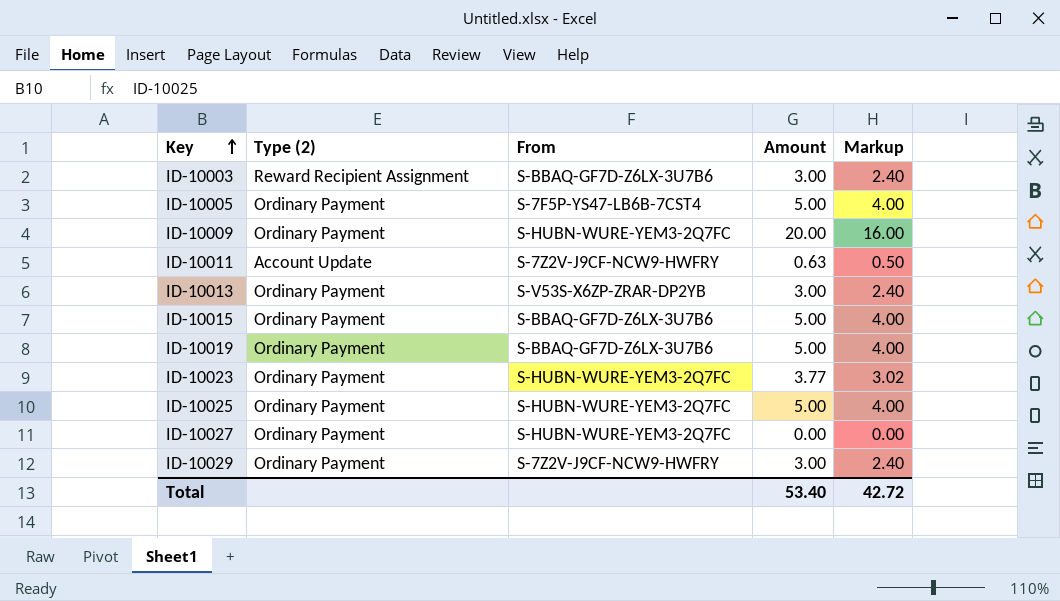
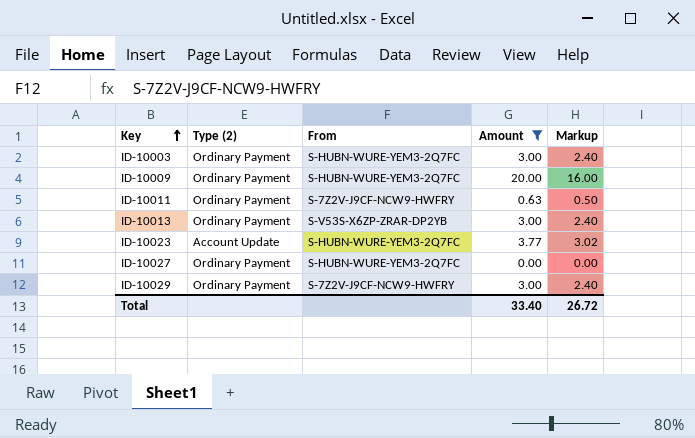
filter: none -> Amount != 5.00
ID-10003 | Type (2): Reward Recipient Assignment -> Ordinary Payment
ID-10003 | From: S-BBAQ-GF7D-Z6LX-3U7B6 -> S-HUBN-WURE-YEM3-2Q7FC
ID-10011 | Type (2): Account Update -> Ordinary Payment
ID-10023 | Type (2): Ordinary Payment -> Account Update
Total | Amount: 53.40 -> 33.40
Total | Markup: 42.72 -> 26.72

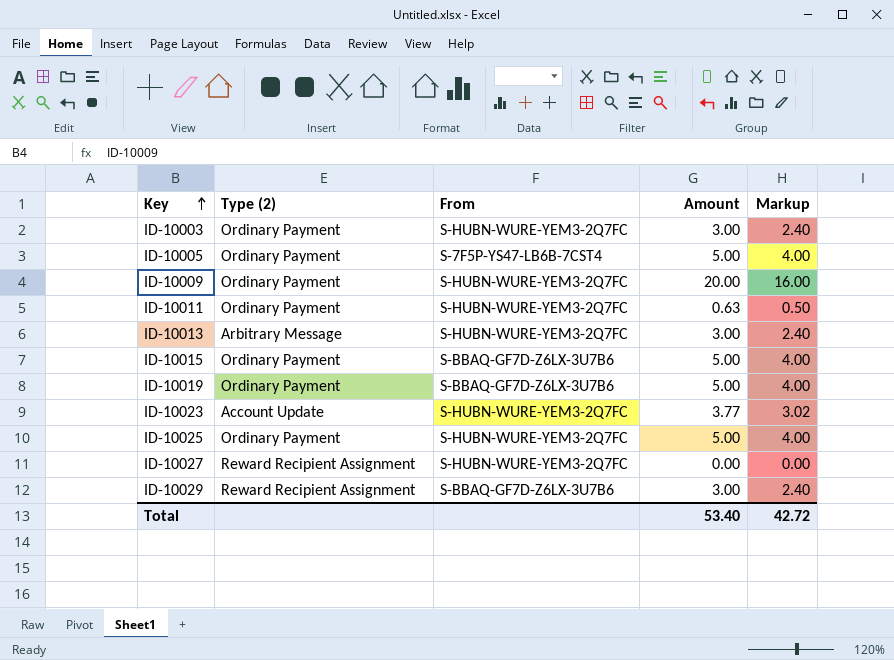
filter: Amount != 5.00 -> none
ID-10011 | From: S-7Z2V-J9CF-NCW9-HWFRY -> S-HUBN-WURE-YEM3-2Q7FC
ID-10013 | Type (2): Ordinary Payment -> Arbitrary Message
ID-10013 | From: S-V53S-X6ZP-ZRAR-DP2YB -> S-HUBN-WURE-YEM3-2Q7FC
ID-10027 | Type (2): Ordinary Payment -> Reward Recipient Assignment
ID-10029 | Type (2): Ordinary Payment -> Reward Recipient Assignment
ID-10029 | From: S-7Z2V-J9CF-NCW9-HWFRY -> S-BBAQ-GF7D-Z6LX-3U7B6
Total | Amount: 33.40 -> 53.40
Total | Markup: 26.72 -> 42.72

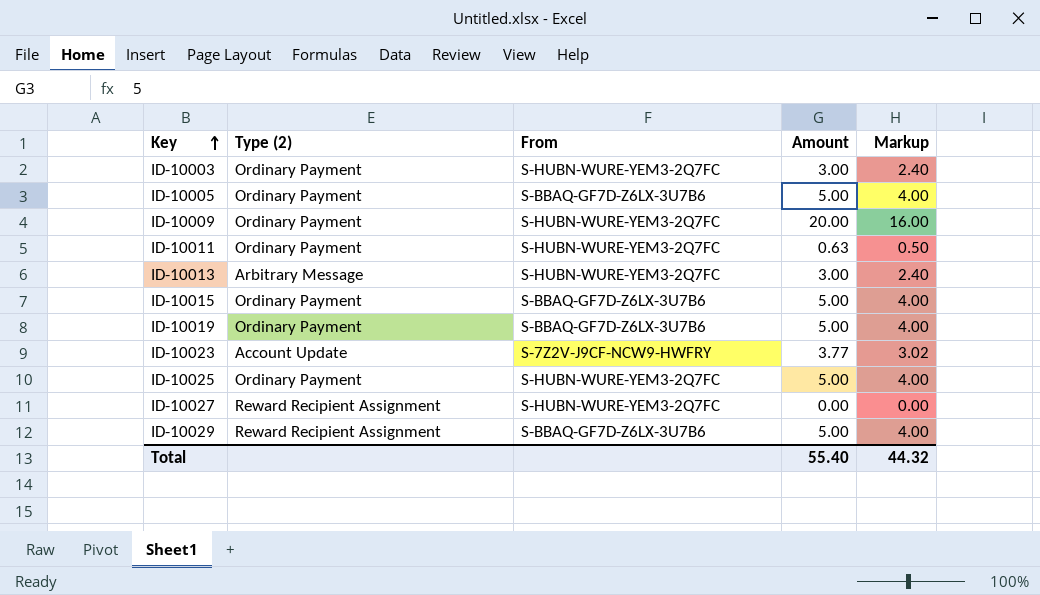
ID-10005 | From: S-7F5P-YS47-LB6B-7CST4 -> S-BBAQ-GF7D-Z6LX-3U7B6
ID-10023 | From: S-HUBN-WURE-YEM3-2Q7FC -> S-7Z2V-J9CF-NCW9-HWFRY
ID-10029 | Amount: 3.00 -> 5.00
ID-10029 | Markup: 2.40 -> 4.00
Total | Amount: 53.40 -> 55.40
Total | Markup: 42.72 -> 44.32

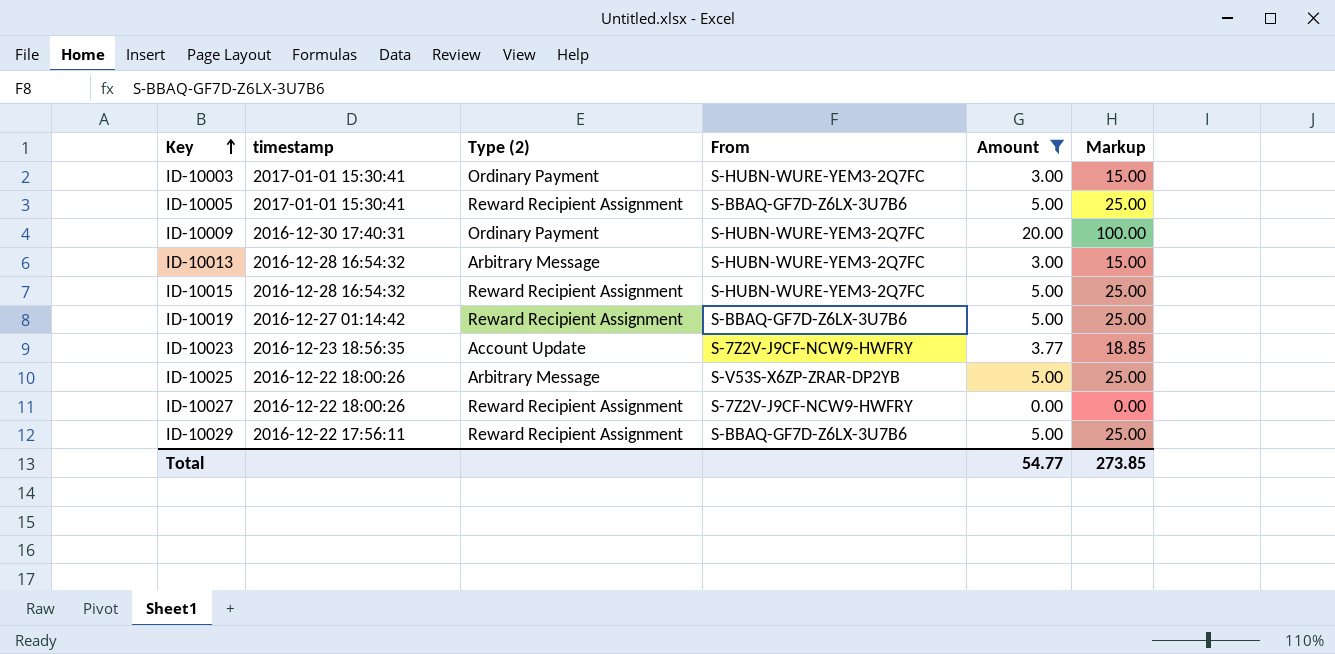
filter: none -> Amount != 0.63
column timestamp | position: none -> 2
column Markup | formula: [Amount] * 0.8 -> [Amount] * 5
ID-10005 | Type (2): Ordinary Payment -> Reward Recipient Assignment
ID-10015 | Type (2): Ordinary Payment -> Reward Recipient Assignment
ID-10015 | From: S-BBAQ-GF7D-Z6LX-3U7B6 -> S-HUBN-WURE-YEM3-2Q7FC
ID-10019 | Type (2): Ordinary Payment -> Reward Recipient Assignment
ID-10025 | Type (2): Ordinary Payment -> Arbitrary Message
ID-10025 | From: S-HUBN-WURE-YEM3-2Q7FC -> S-V53S-X6ZP-ZRAR-DP2YB
ID-10027 | From: S-HUBN-WURE-YEM3-2Q7FC -> S-7Z2V-J9CF-NCW9-HWFRY
Total | Amount: 55.40 -> 54.77
Total | Markup: 44.32 -> 273.85

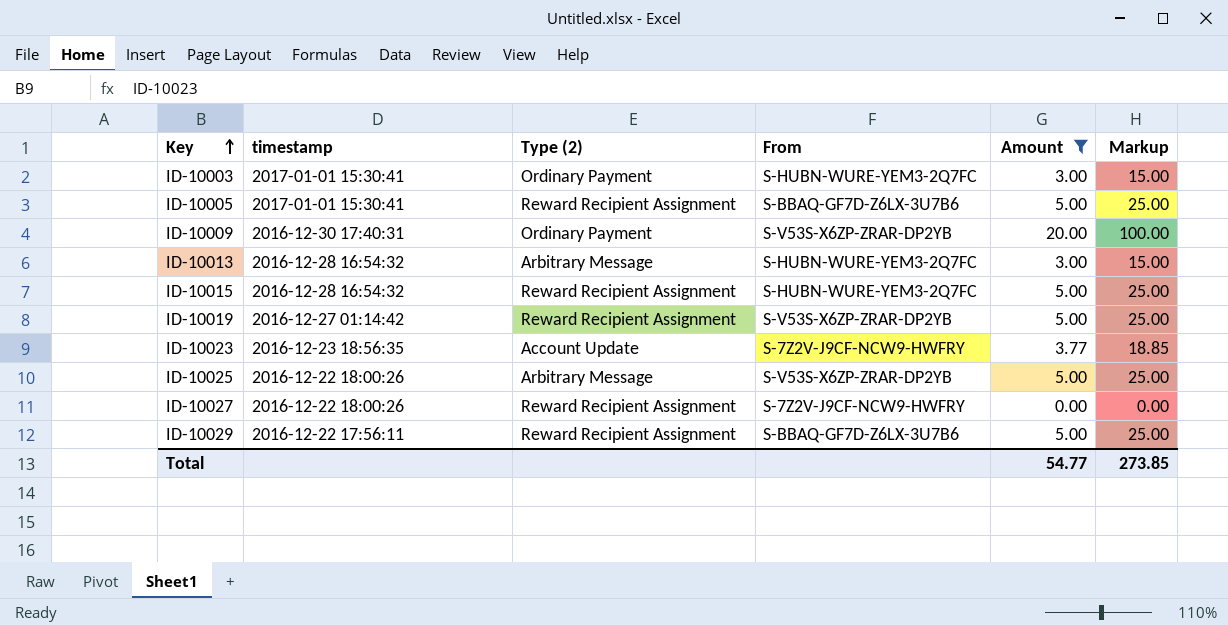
ID-10009 | From: S-HUBN-WURE-YEM3-2Q7FC -> S-V53S-X6ZP-ZRAR-DP2YB
ID-10019 | From: S-BBAQ-GF7D-Z6LX-3U7B6 -> S-V53S-X6ZP-ZRAR-DP2YB

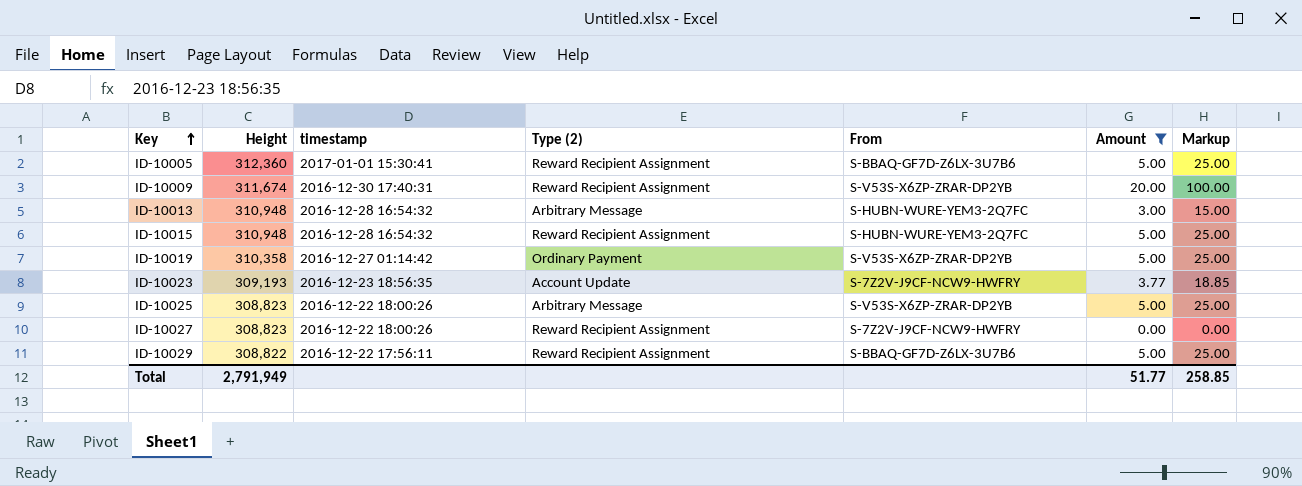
column Height | position: none -> 2
row ID-10003: 2017-01-01 15:30:41 | Ordinary Payment | S-HUBN-WURE-YEM3-2Q7FC | 3.00 | 15.00 -> none
ID-10009 | Type (2): Ordinary Payment -> Reward Recipient Assignment
ID-10019 | Type (2): Reward Recipient Assignment -> Ordinary Payment
Total | Amount: 54.77 -> 51.77
Total | Markup: 273.85 -> 258.85

